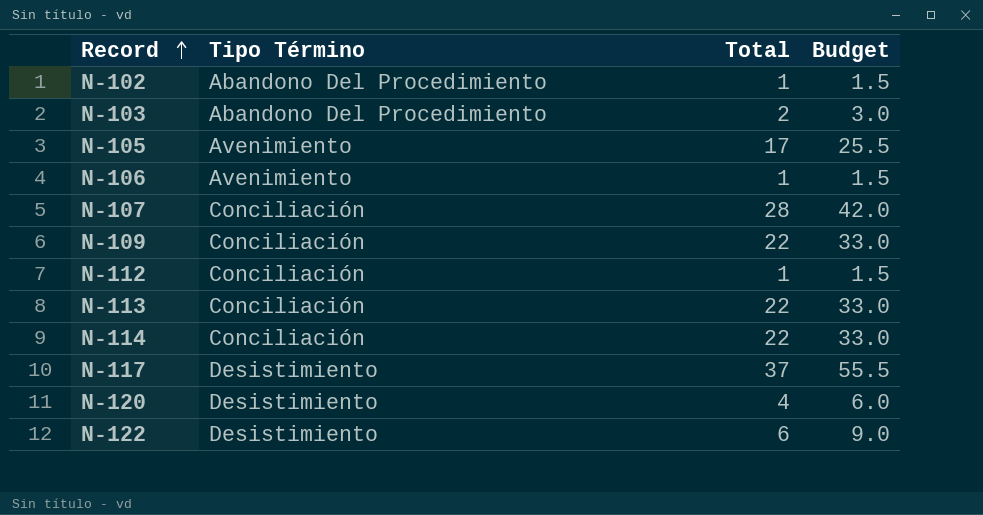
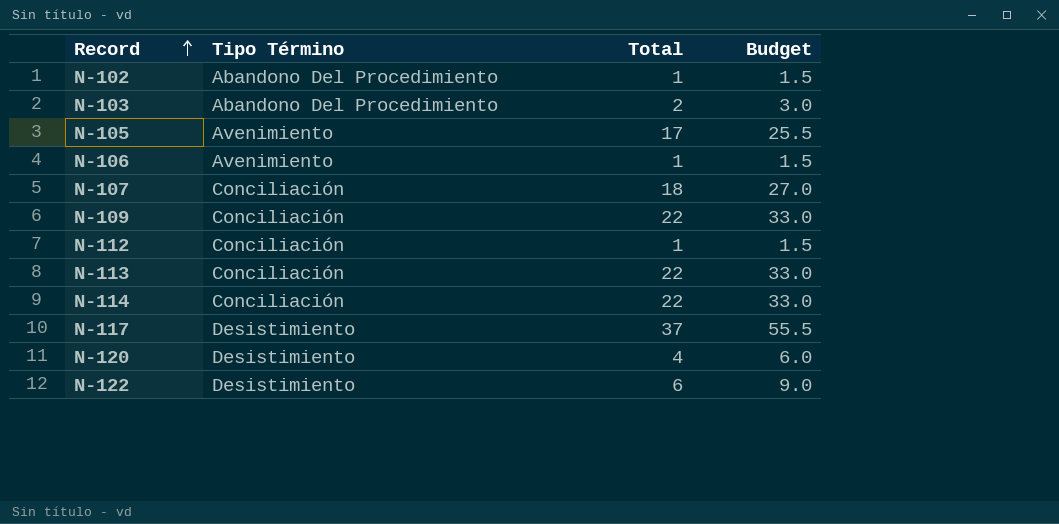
N-107 | Total: 28 -> 18
N-107 | Budget: 42.0 -> 27.0

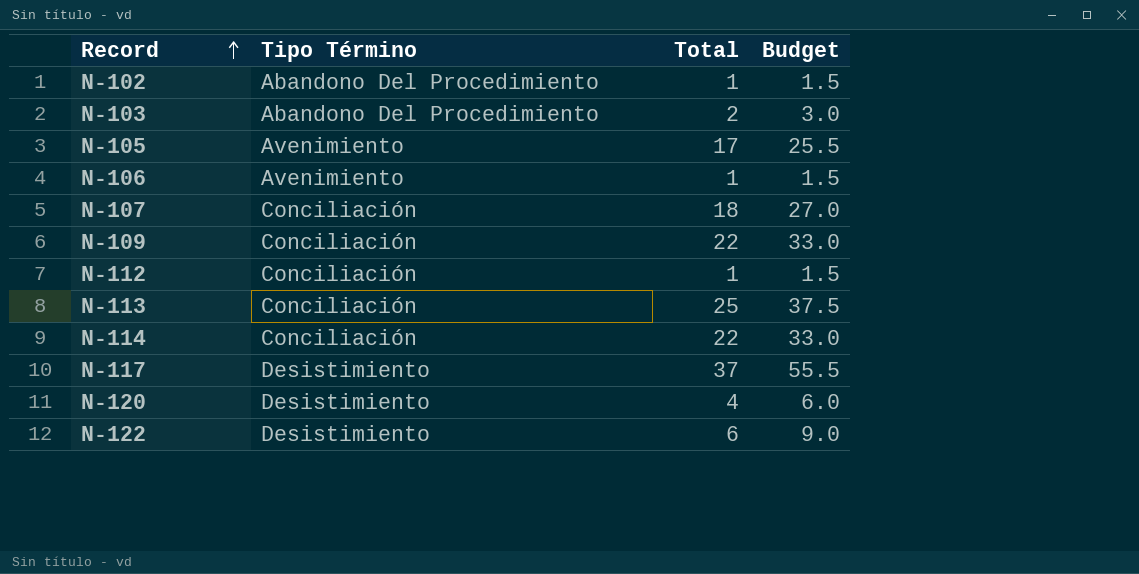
N-113 | Total: 22 -> 25
N-113 | Budget: 33.0 -> 37.5

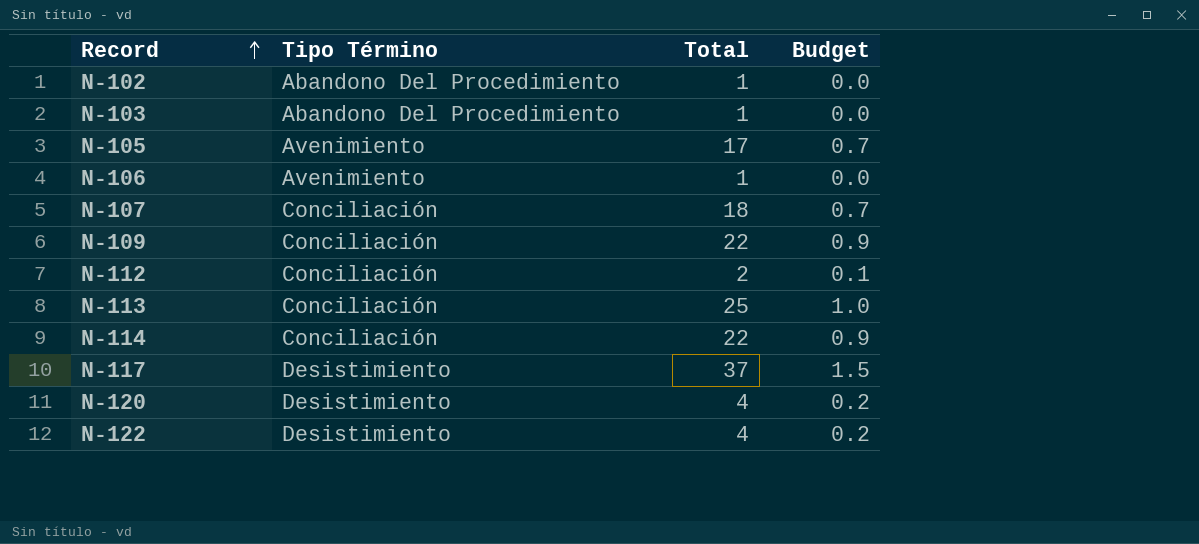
column Budget | formula: [Total] * 1.5 -> [Total] * 0.04
N-103 | Total: 2 -> 1
N-112 | Total: 1 -> 2
N-122 | Total: 6 -> 4

